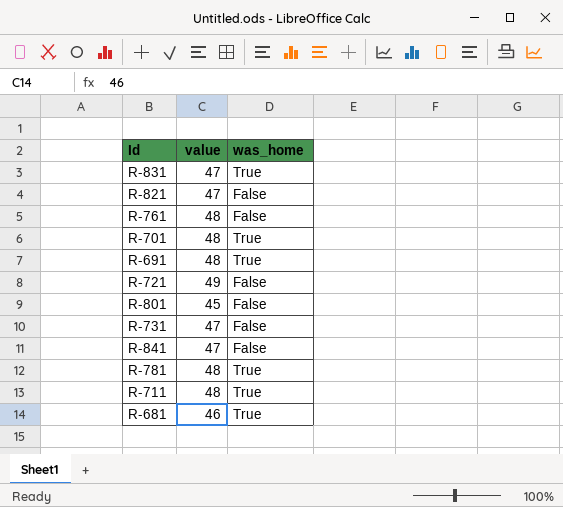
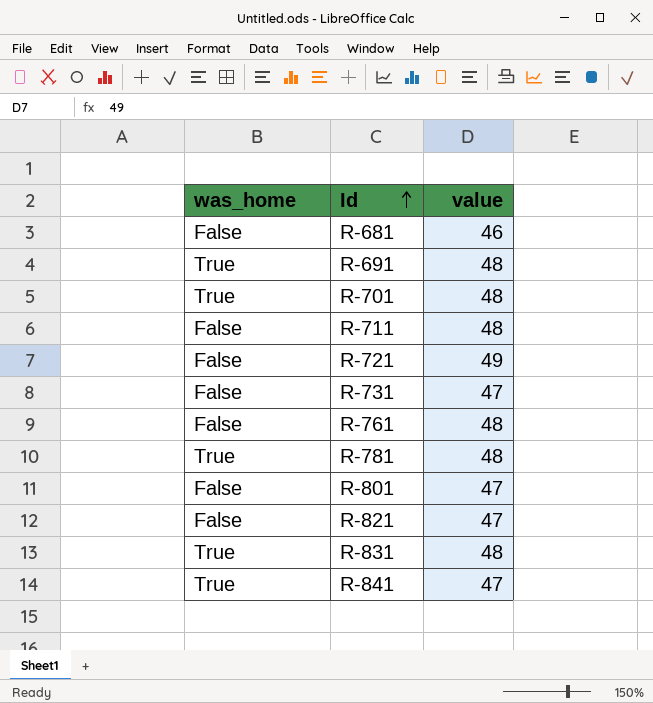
row order: none -> Id ascending
column was_home | position: 3 -> 1
R-681 | was_home: True -> False
R-711 | was_home: True -> False
R-801 | value: 45 -> 47
R-831 | value: 47 -> 48
R-841 | was_home: False -> True

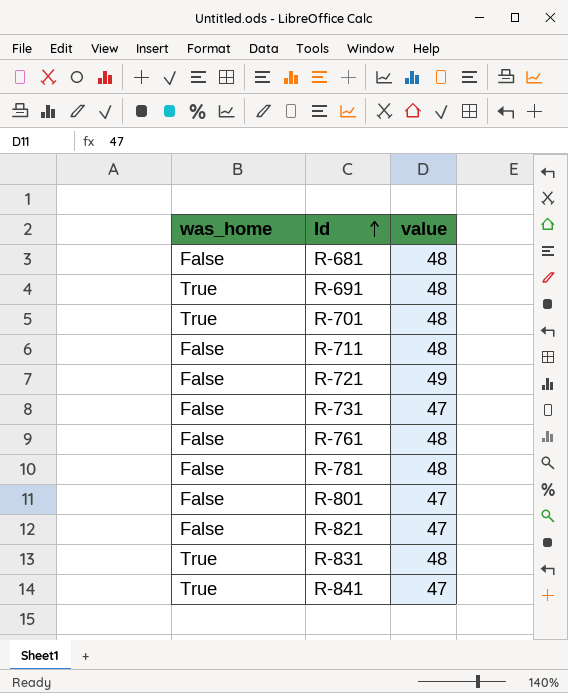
R-681 | value: 46 -> 48
R-781 | was_home: True -> False

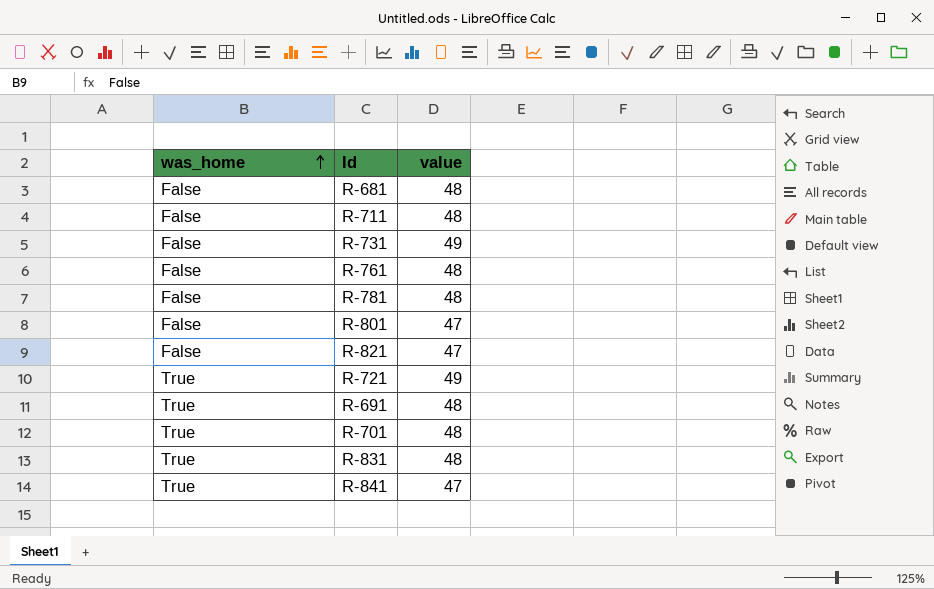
row order: Id ascending -> was_home ascending
R-731 | value: 47 -> 49
R-721 | was_home: False -> True

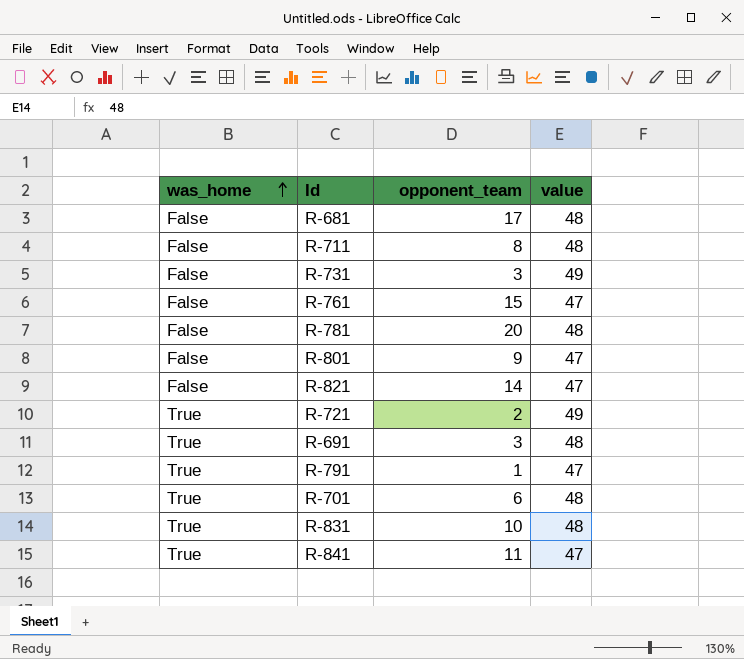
column opponent_team | position: none -> 3
R-761 | value: 48 -> 47
row R-791: none -> True | 1 | 47

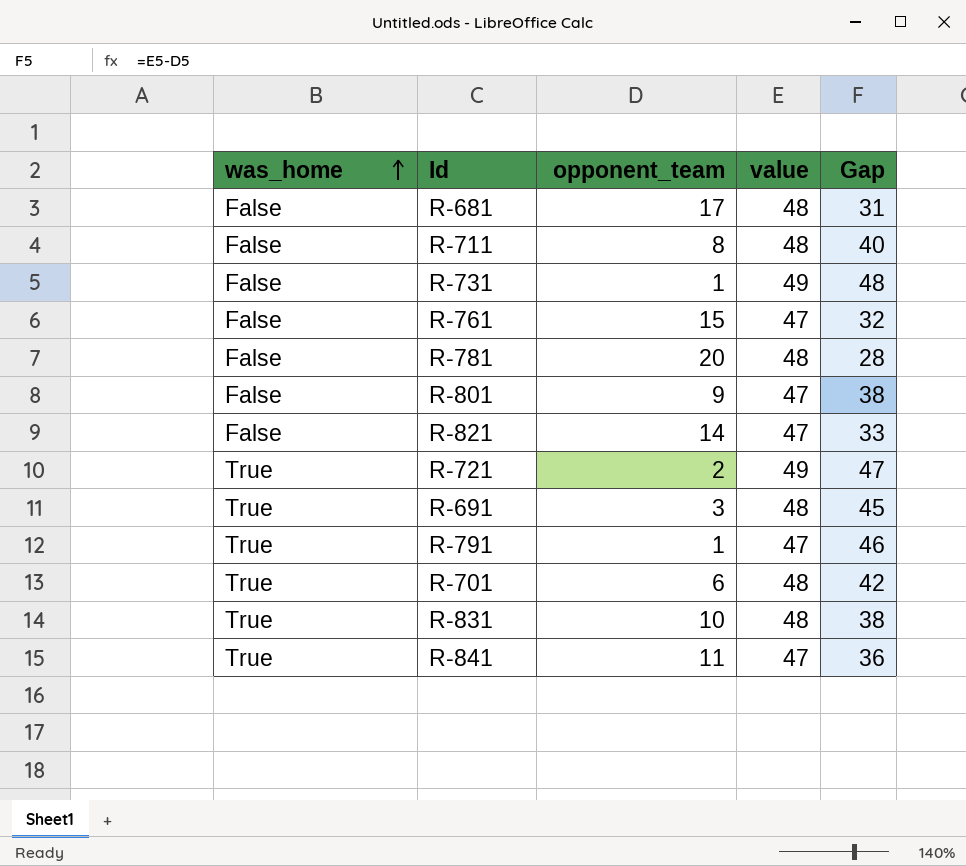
column Gap | formula: none -> [value] - [opponent_team]
R-731 | opponent_team: 3 -> 1

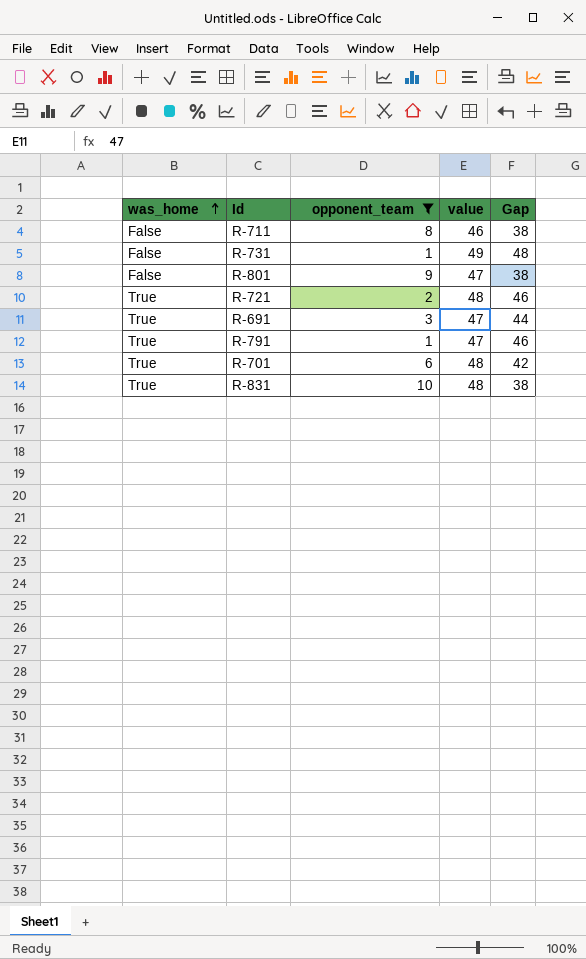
filter: none -> opponent_team <= 10
R-711 | value: 48 -> 46
R-711 | Gap: 40 -> 38
R-721 | value: 49 -> 48
R-721 | Gap: 47 -> 46
R-691 | value: 48 -> 47
R-691 | Gap: 45 -> 44

